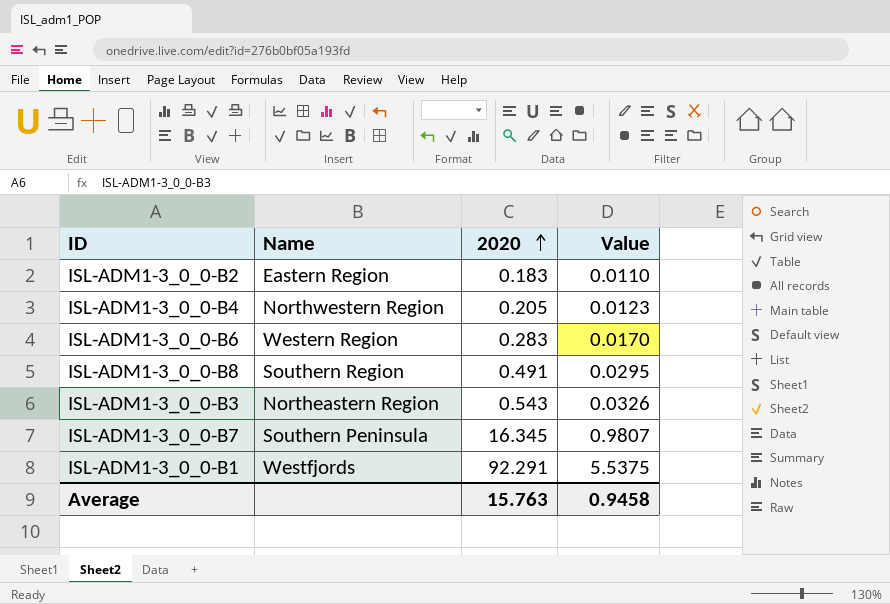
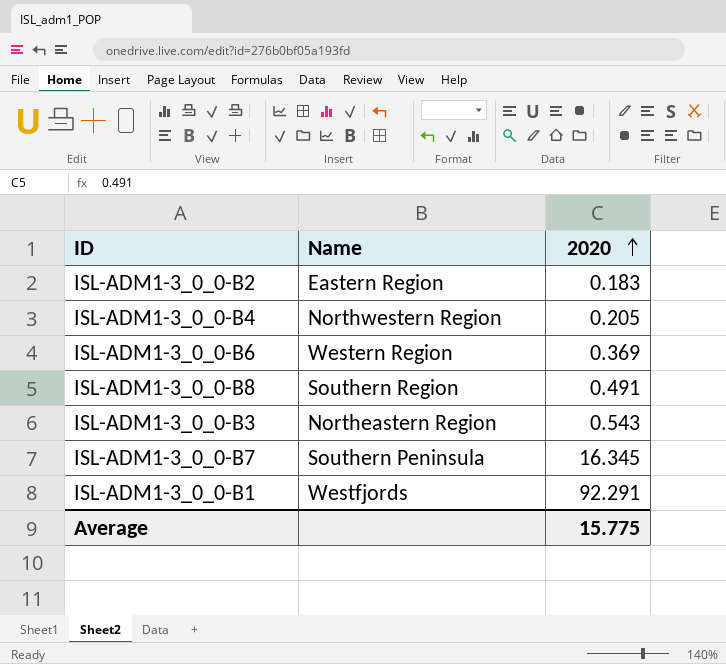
column Value | formula: [2020] * 0.06 -> none
ISL-ADM1-3_0_0-B6 | 2020: 0.283 -> 0.369
Average | 2020: 15.763 -> 15.775

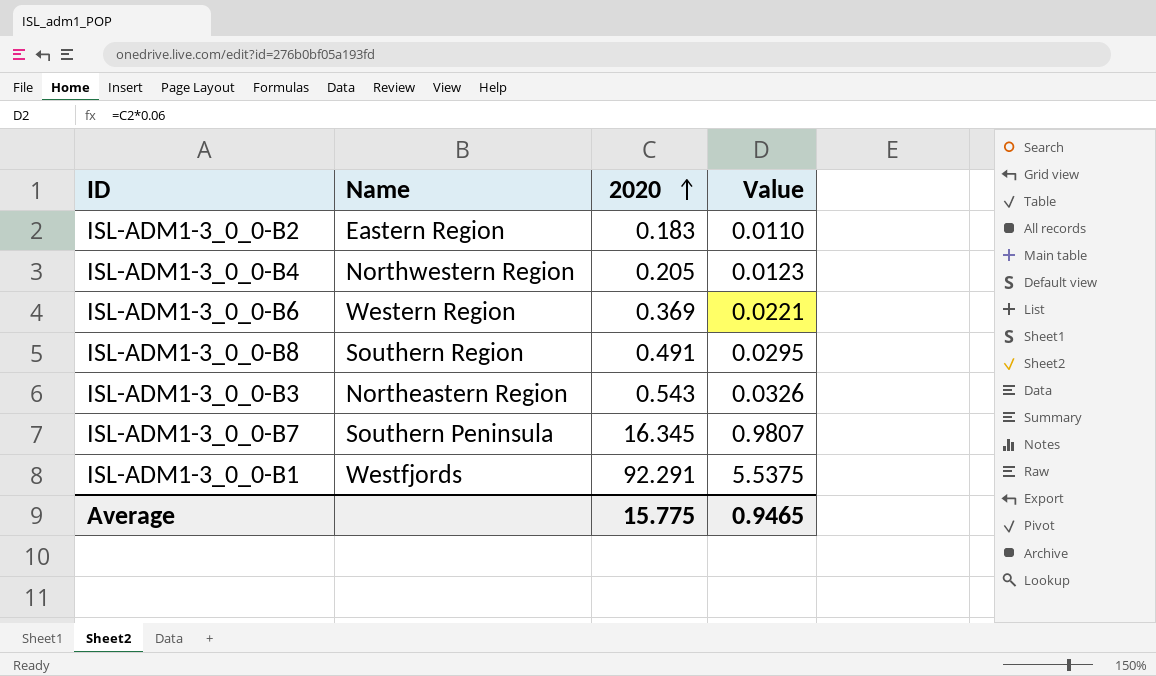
column Value | formula: none -> [2020] * 0.06

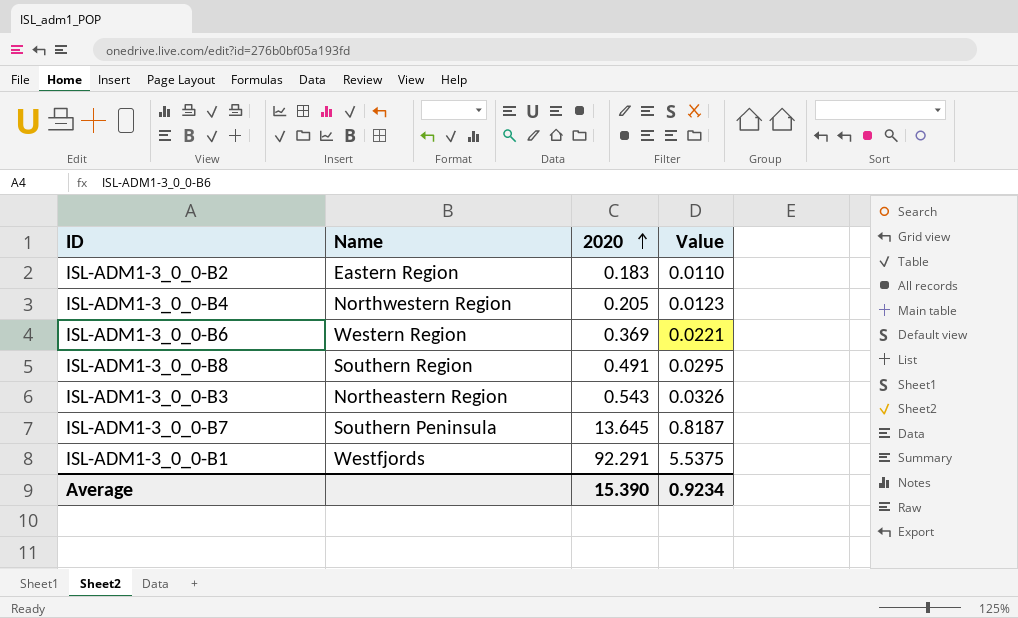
ISL-ADM1-3_0_0-B7 | 2020: 16.345 -> 13.645
ISL-ADM1-3_0_0-B7 | Value: 0.9807 -> 0.8187
Average | 2020: 15.775 -> 15.390
Average | Value: 0.9465 -> 0.9234

